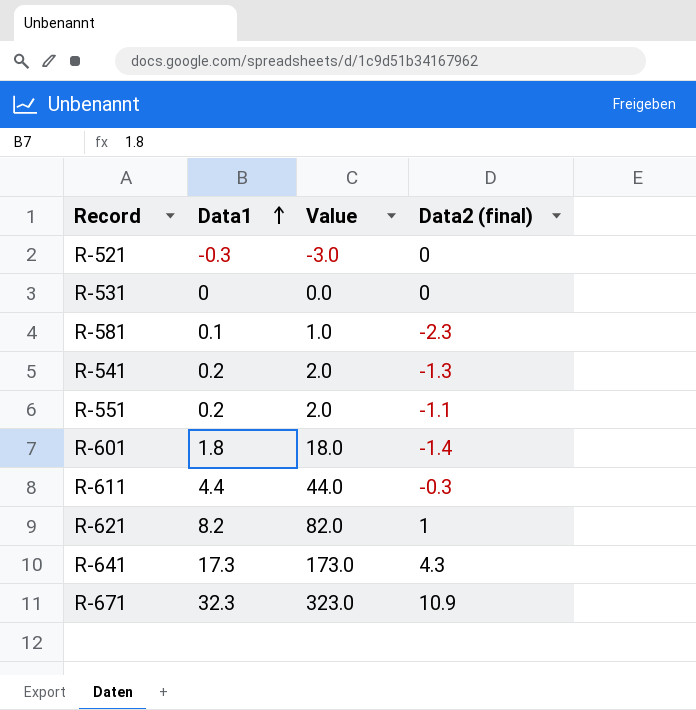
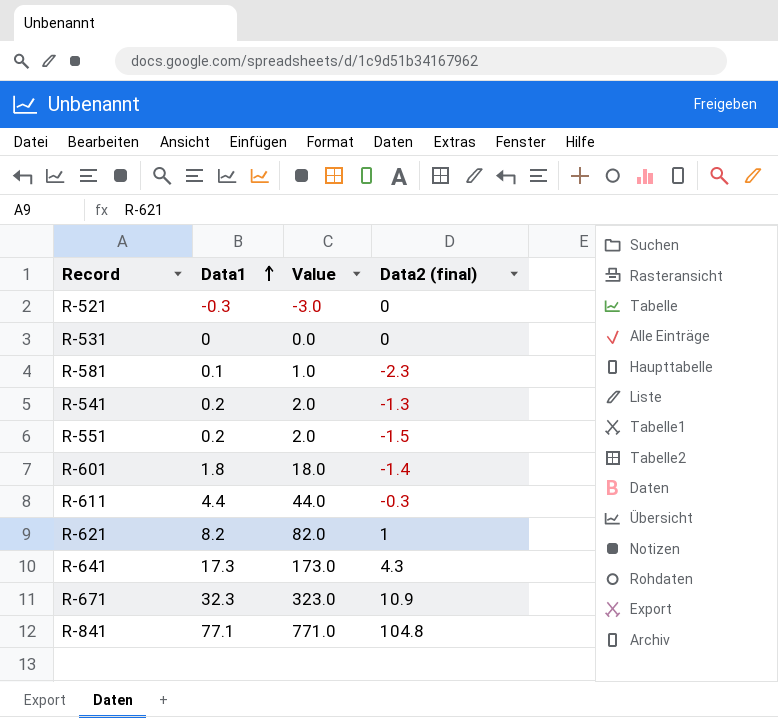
R-551 | Data2 (final): -1.1 -> -1.5
row R-841: none -> 77.1 | 771.0 | 104.8

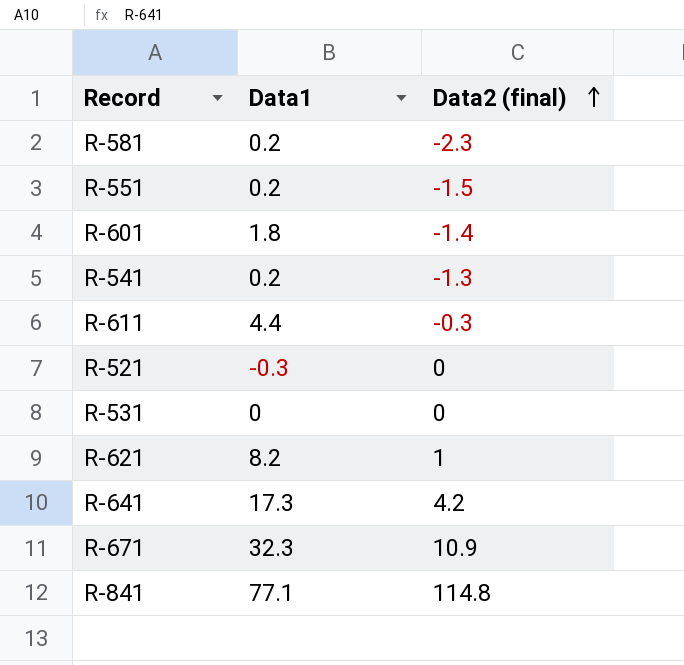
row order: Data1 ascending -> Data2 (final) ascending
column Value | formula: [Data1] * 10 -> none
R-581 | Data1: 0.1 -> 0.2
R-641 | Data2 (final): 4.3 -> 4.2
R-841 | Data2 (final): 104.8 -> 114.8

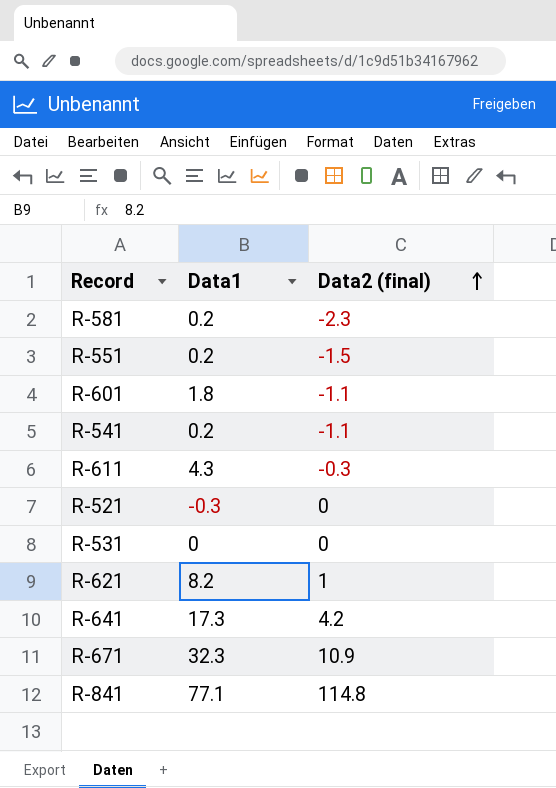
R-601 | Data2 (final): -1.4 -> -1.1
R-541 | Data2 (final): -1.3 -> -1.1
R-611 | Data1: 4.4 -> 4.3

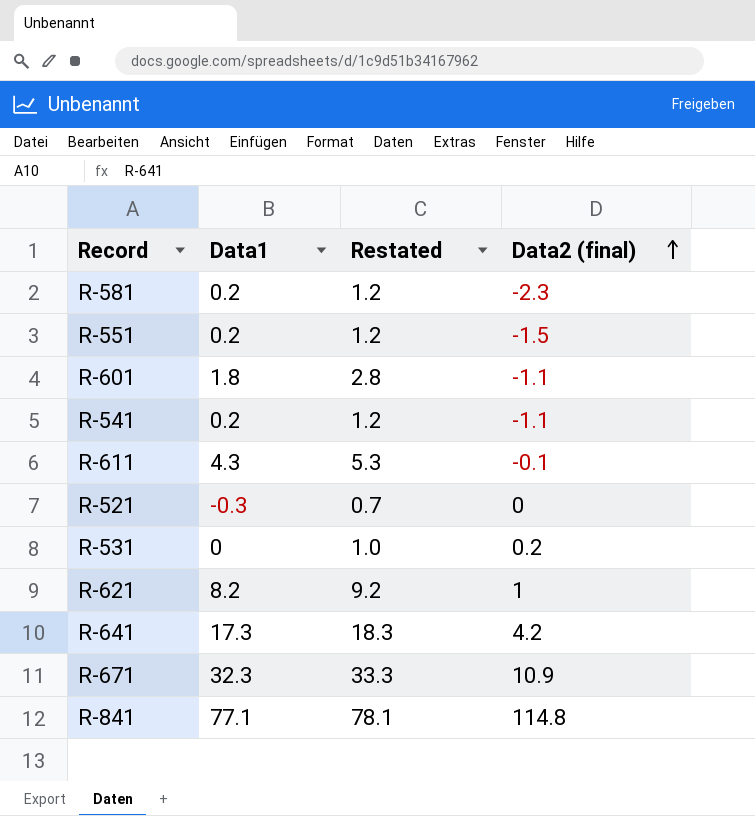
column Restated | formula: none -> [Data1] + 1
R-611 | Data2 (final): -0.3 -> -0.1
R-531 | Data2 (final): 0 -> 0.2

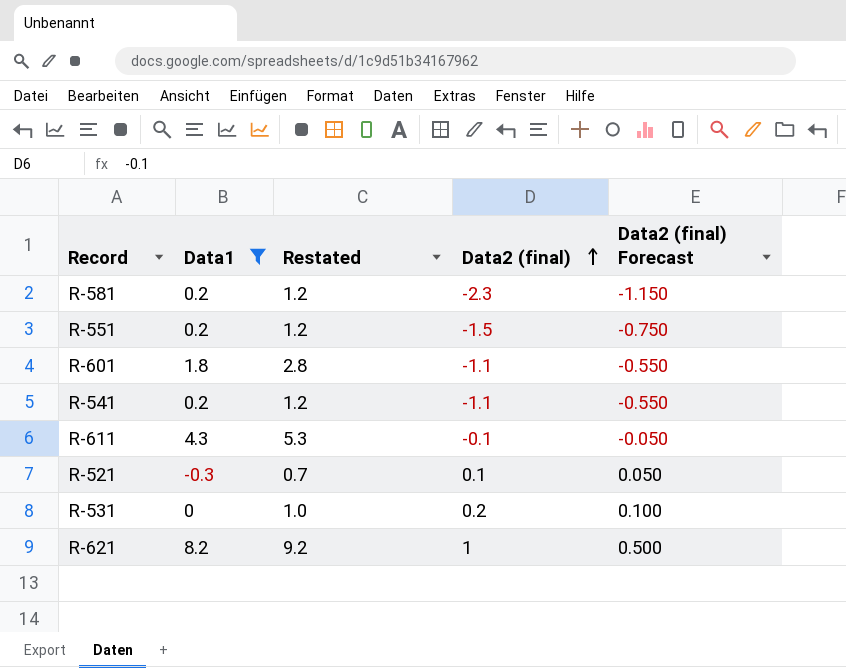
filter: none -> Data1 <= 8.2
column Data2 (final) Forecast | formula: none -> [Data2 (final)] * 0.5
R-521 | Data2 (final): 0 -> 0.1

